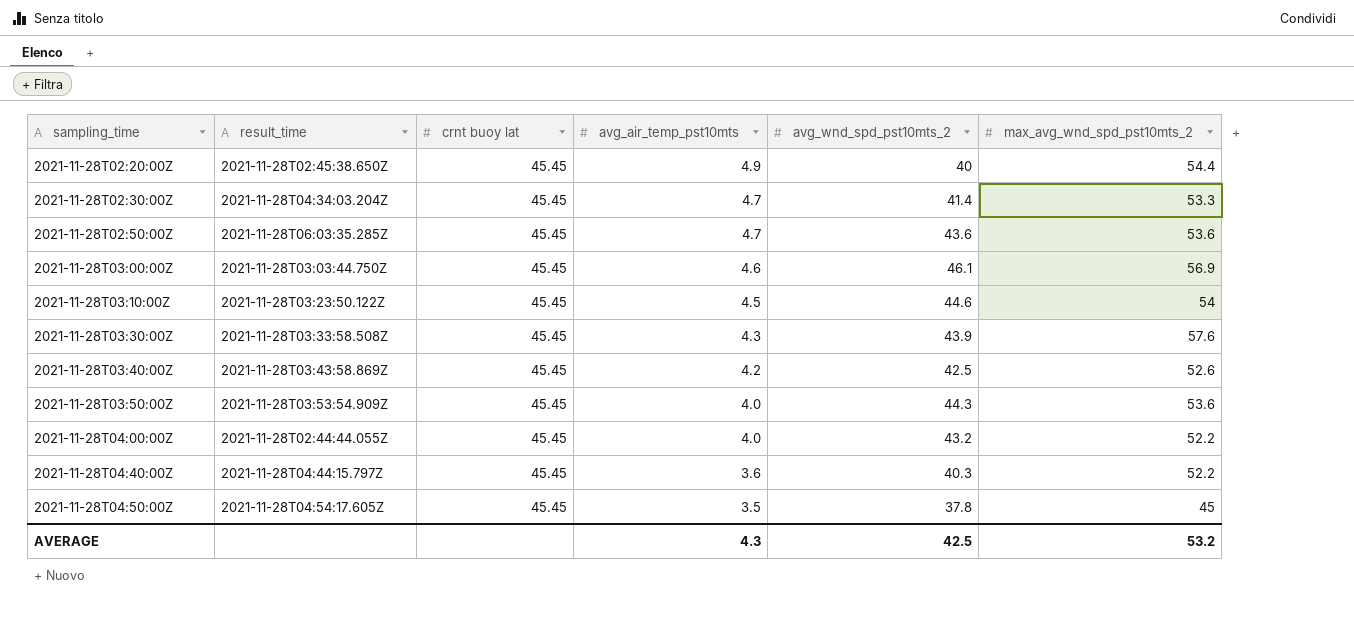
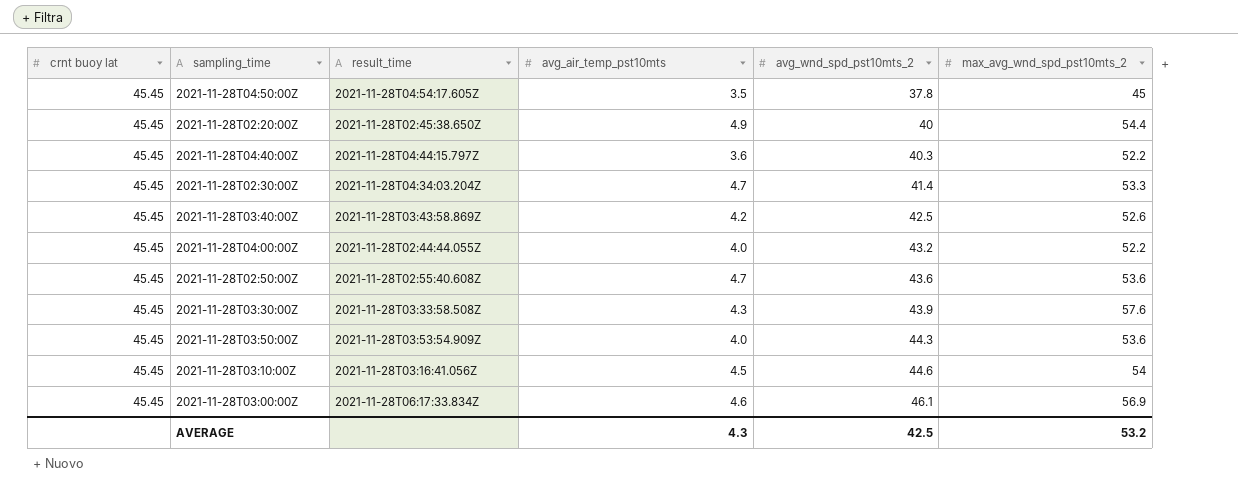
row order: sampling_time ascending -> avg_wnd_spd_pst10mts_2 ascending
column crnt buoy lat | position: 3 -> 1
2021-11-28T02:50:00Z | result_time: 2021-11-28T06:03:35.285Z -> 2021-11-28T02:55:40.608Z
2021-11-28T03:10:00Z | result_time: 2021-11-28T03:23:50.122Z -> 2021-11-28T03:16:41.056Z
2021-11-28T03:00:00Z | result_time: 2021-11-28T03:03:44.750Z -> 2021-11-28T06:17:33.834Z

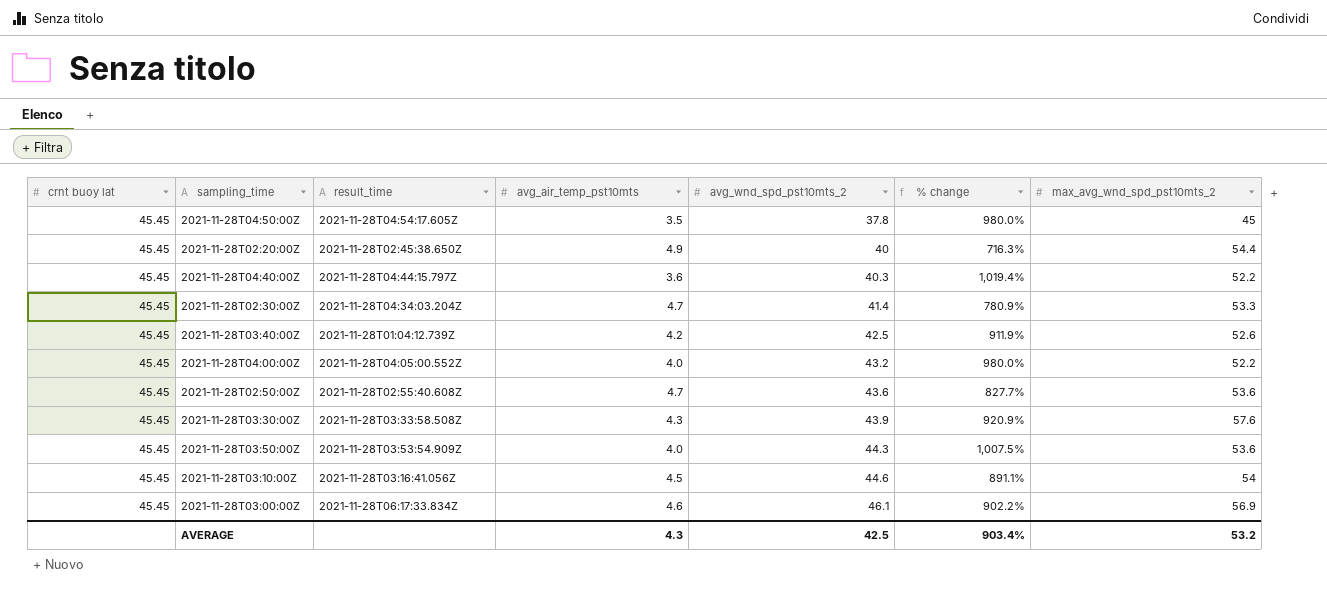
column % change | formula: none -> ([avg_wnd_spd_pst10mts_2] - [avg_air_temp_pst10mts]) / [avg_air_temp_pst10mts]
2021-11-28T03:40:00Z | result_time: 2021-11-28T03:43:58.869Z -> 2021-11-28T01:04:12.739Z
2021-11-28T04:00:00Z | result_time: 2021-11-28T02:44:44.055Z -> 2021-11-28T04:05:00.552Z

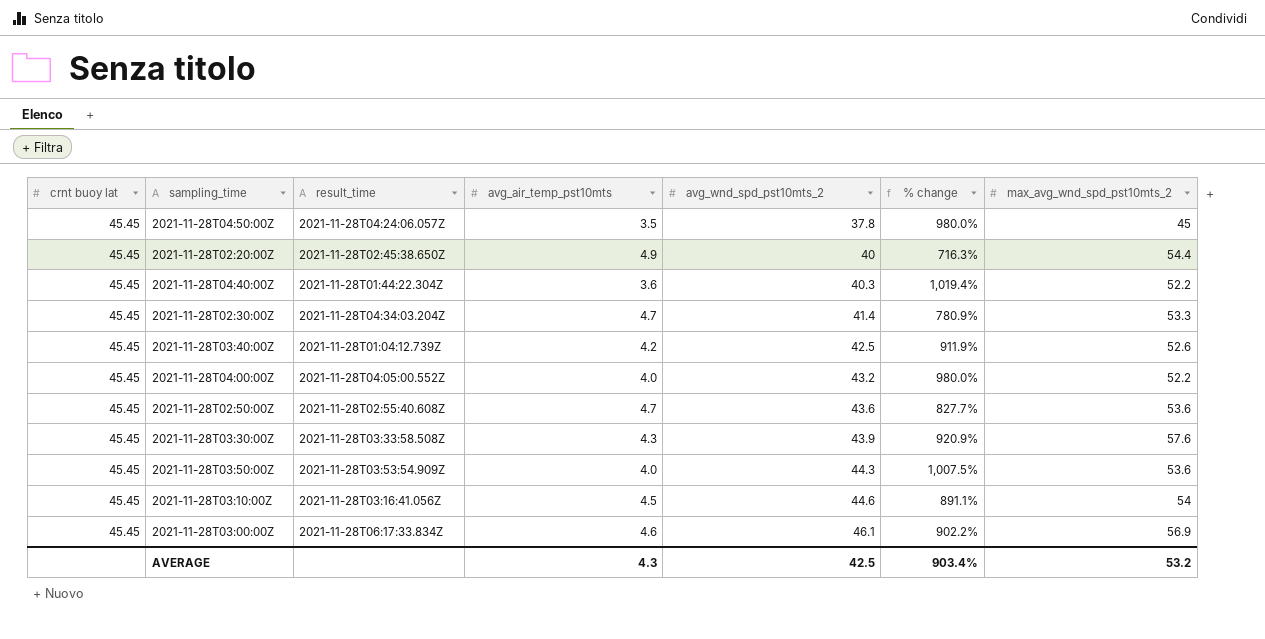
2021-11-28T04:50:00Z | result_time: 2021-11-28T04:54:17.605Z -> 2021-11-28T04:24:06.057Z
2021-11-28T04:40:00Z | result_time: 2021-11-28T04:44:15.797Z -> 2021-11-28T01:44:22.304Z

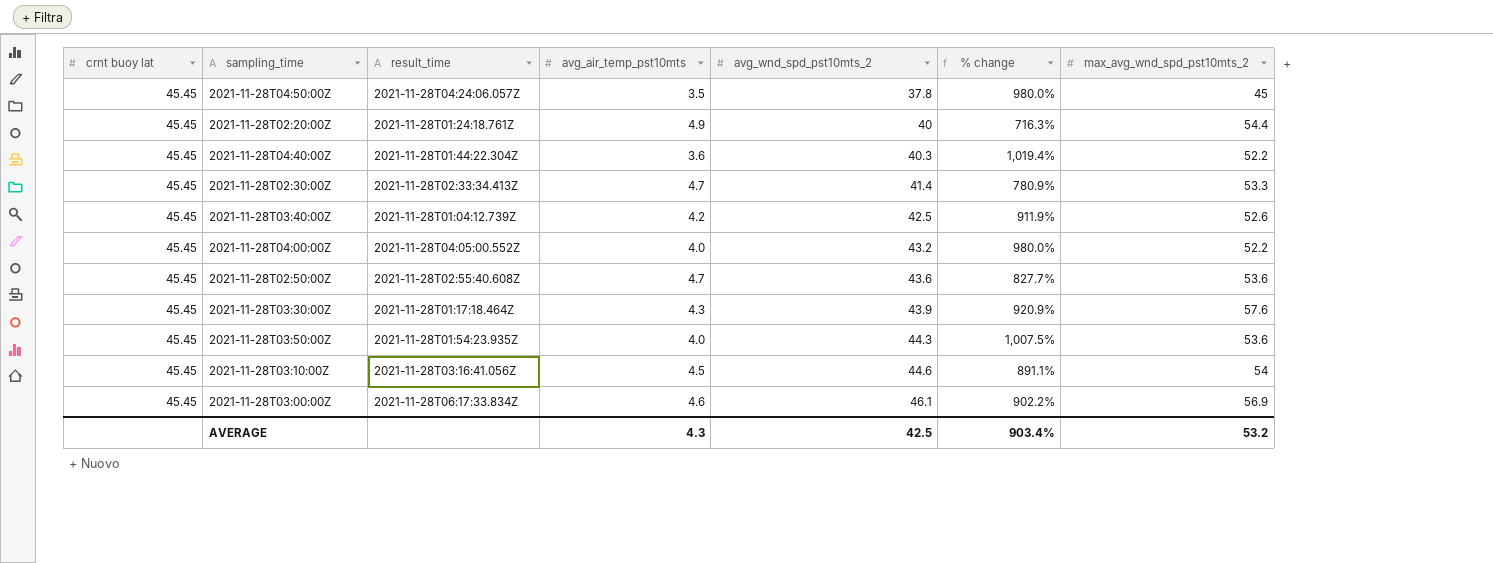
2021-11-28T02:20:00Z | result_time: 2021-11-28T02:45:38.650Z -> 2021-11-28T01:24:18.761Z
2021-11-28T02:30:00Z | result_time: 2021-11-28T04:34:03.204Z -> 2021-11-28T02:33:34.413Z
2021-11-28T03:30:00Z | result_time: 2021-11-28T03:33:58.508Z -> 2021-11-28T01:17:18.464Z
2021-11-28T03:50:00Z | result_time: 2021-11-28T03:53:54.909Z -> 2021-11-28T01:54:23.935Z

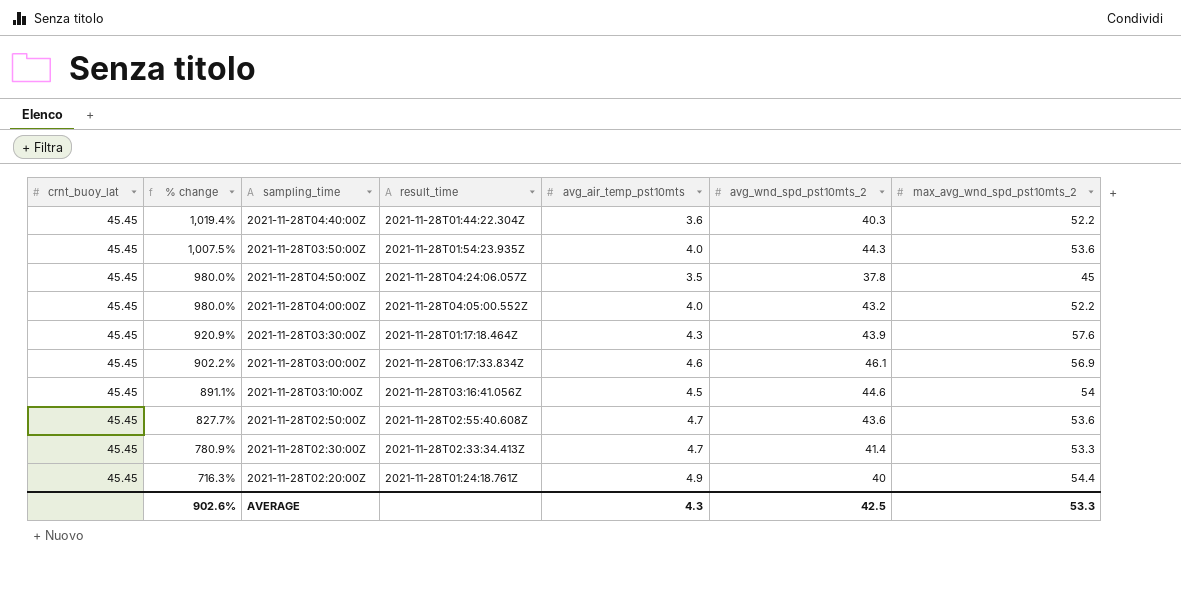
row order: avg_wnd_spd_pst10mts_2 ascending -> % change descending
column name: crnt buoy lat -> crnt_buoy_lat
column % change | position: 6 -> 2
row 2021-11-28T03:40:00Z: 45.45 | 2021-11-28T01:04:12.739Z | 4.2 | 42.5 | 911.9% | 52.6 -> none
AVERAGE | % change: 903.4% -> 902.6%
AVERAGE | max_avg_wnd_spd_pst10mts_2: 53.2 -> 53.3

